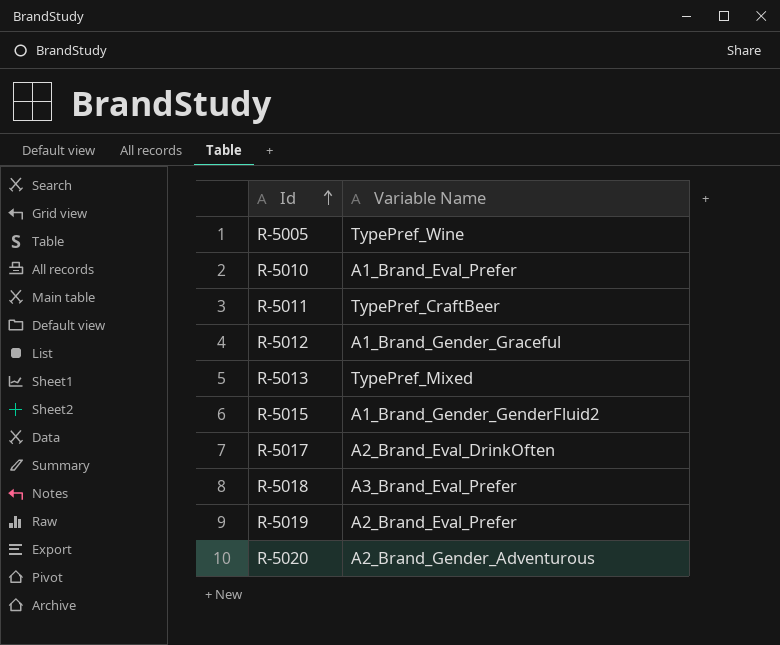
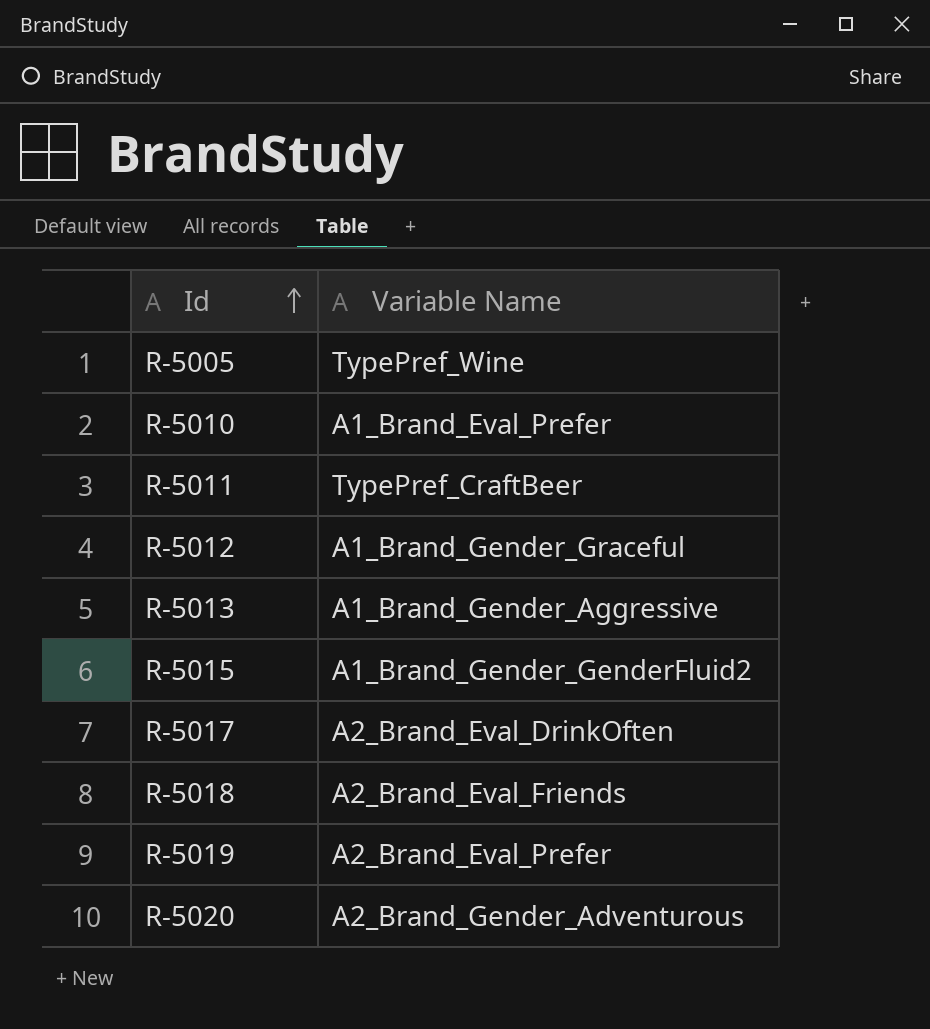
R-5013 | Variable Name: TypePref_Mixed -> A1_Brand_Gender_Aggressive
R-5018 | Variable Name: A3_Brand_Eval_Prefer -> A2_Brand_Eval_Friends

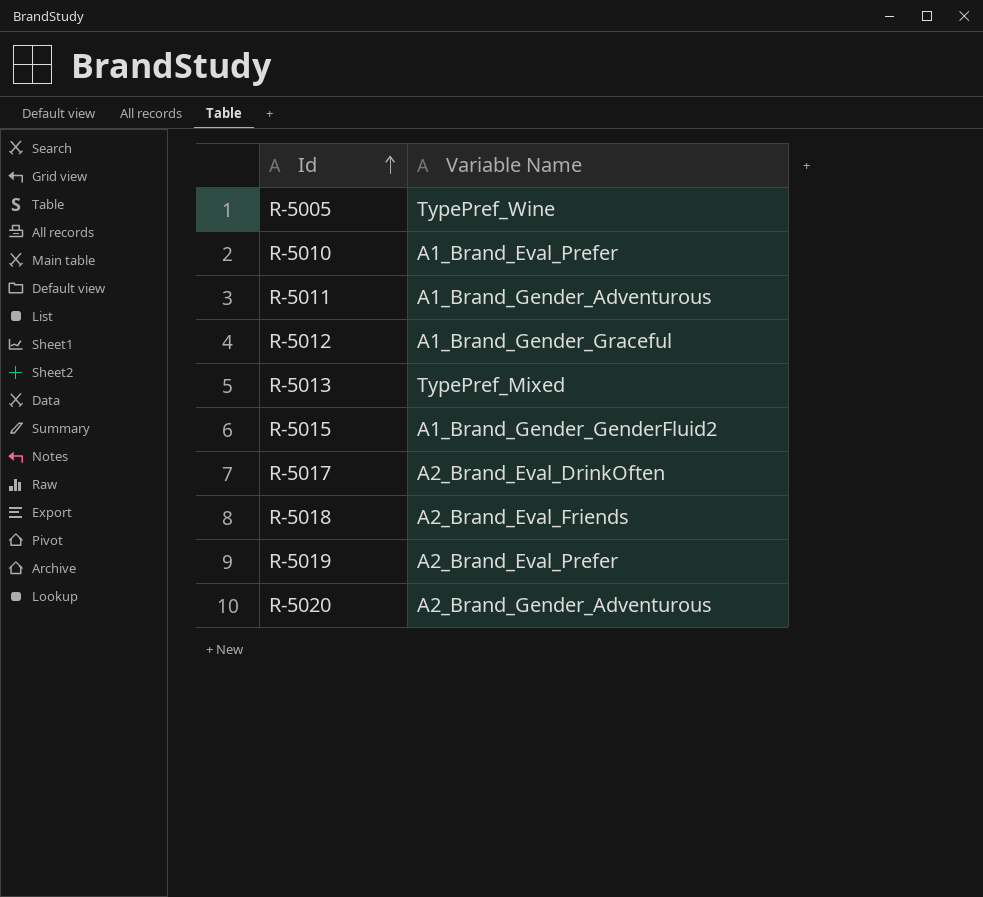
R-5011 | Variable Name: TypePref_CraftBeer -> A1_Brand_Gender_Adventurous
R-5013 | Variable Name: A1_Brand_Gender_Aggressive -> TypePref_Mixed

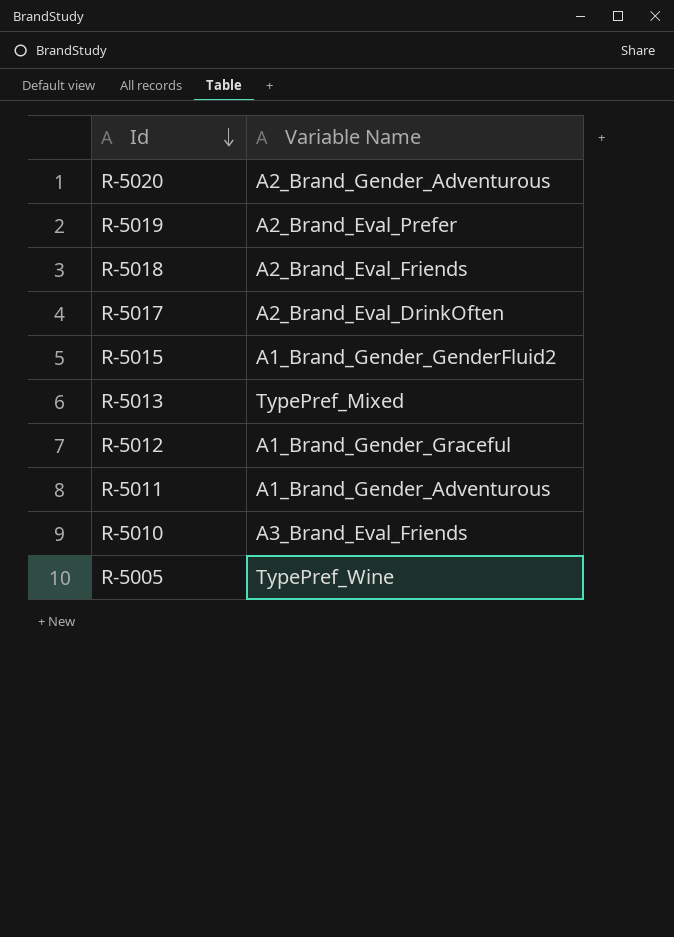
row order: Id ascending -> Id descending
R-5010 | Variable Name: A1_Brand_Eval_Prefer -> A3_Brand_Eval_Friends

